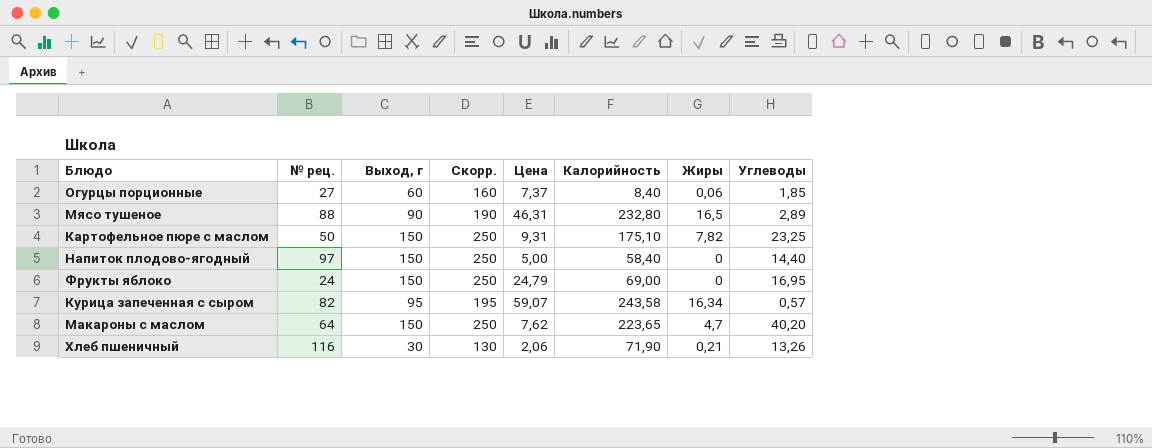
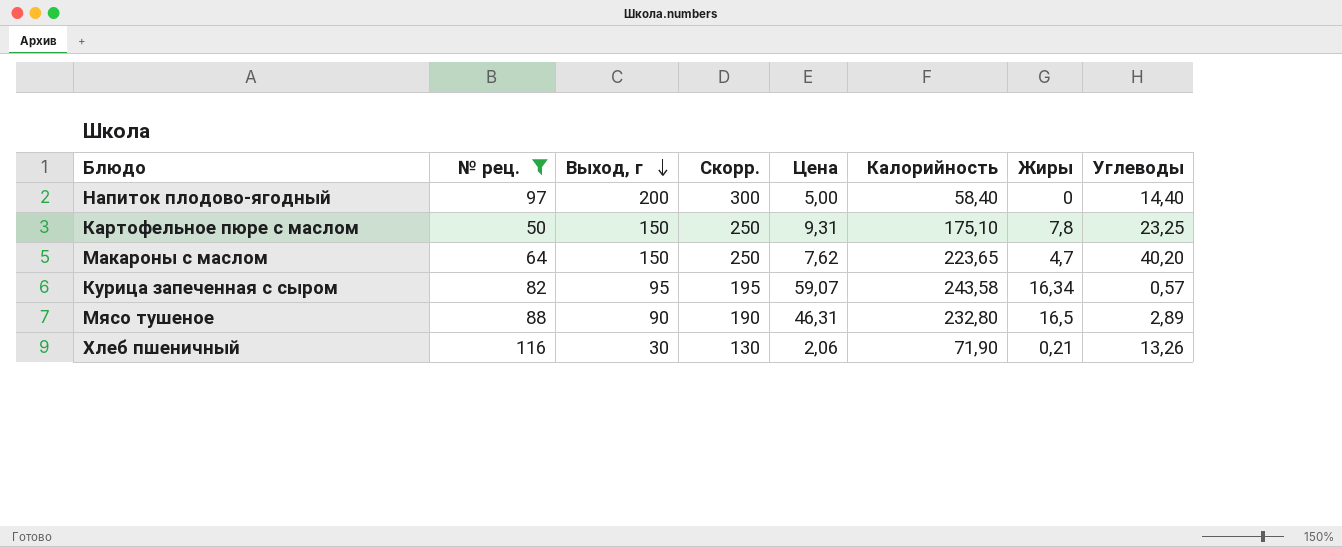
filter: none -> № рец. >= 50
row order: none -> Выход, г descending
Напиток плодово-ягодный | Выход, г: 150 -> 200
Напиток плодово-ягодный | Скорр.: 250 -> 300
Картофельное пюре с маслом | Жиры: 7,82 -> 7,8

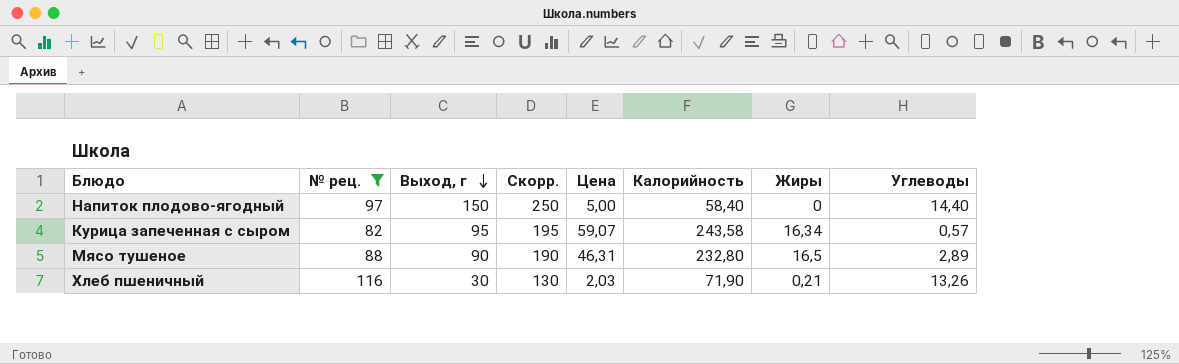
row Картофельное пюре с маслом: 50 | 150 | 250 | 9,31 | 175,10 | 7,8 | 23,25 -> none
row Макароны с маслом: 64 | 150 | 250 | 7,62 | 223,65 | 4,7 | 40,20 -> none
Напиток плодово-ягодный | Выход, г: 200 -> 150
Напиток плодово-ягодный | Скорр.: 300 -> 250
Хлеб пшеничный | Цена: 2,06 -> 2,03

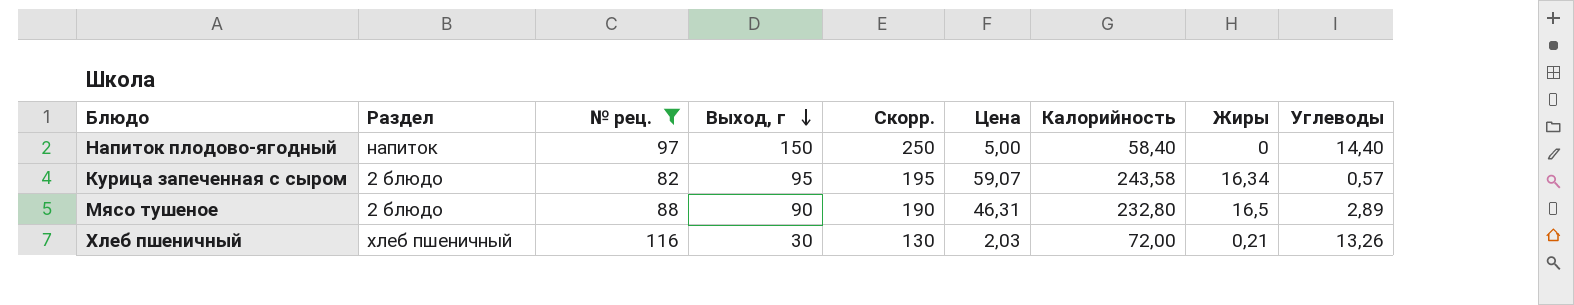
column Раздел | position: none -> 2
Хлеб пшеничный | Калорийность: 71,90 -> 72,00

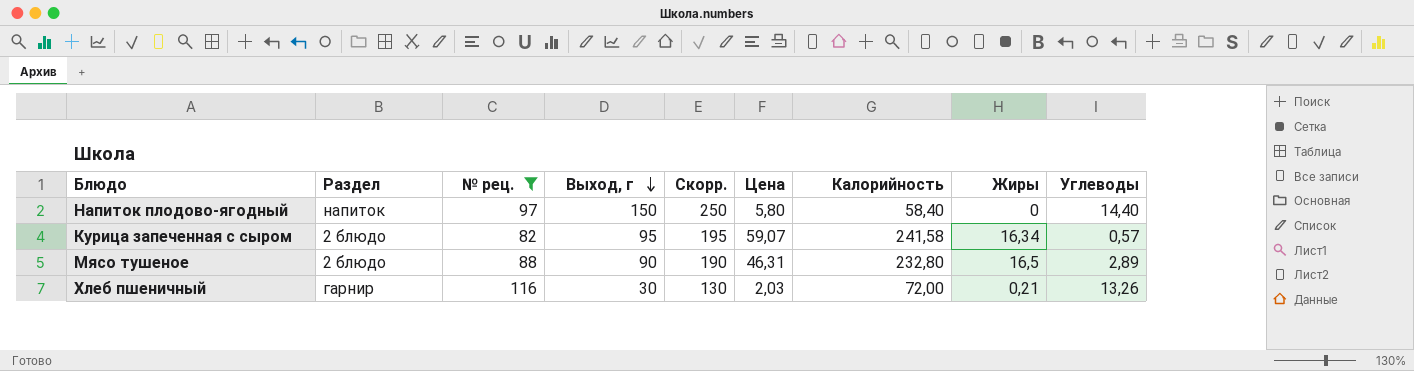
Напиток плодово-ягодный | Цена: 5,00 -> 5,80
Курица запеченная с сыром | Калорийность: 243,58 -> 241,58
Хлеб пшеничный | Раздел: хлеб пшеничный -> гарнир

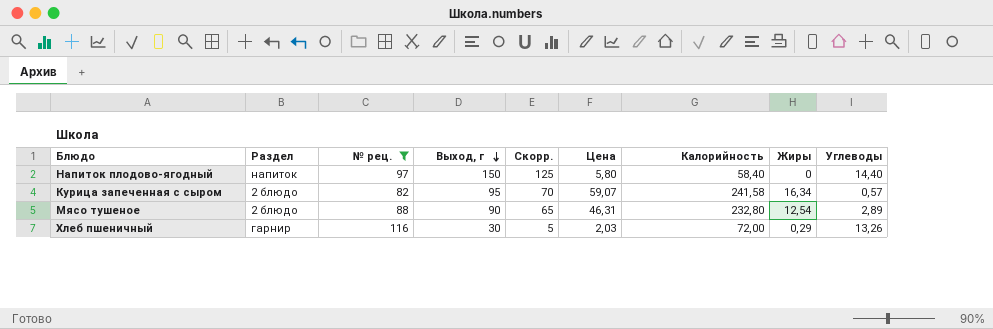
column Скорр. | formula: [Выход, г] + 100 -> [Выход, г] - 25
Мясо тушеное | Жиры: 16,5 -> 12,54
Хлеб пшеничный | Жиры: 0,21 -> 0,29

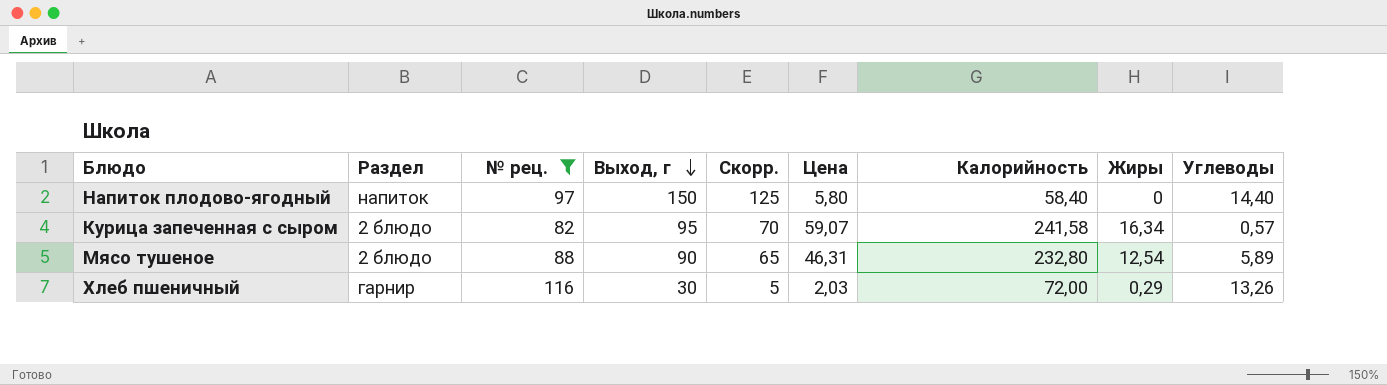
Мясо тушеное | Углеводы: 2,89 -> 5,89

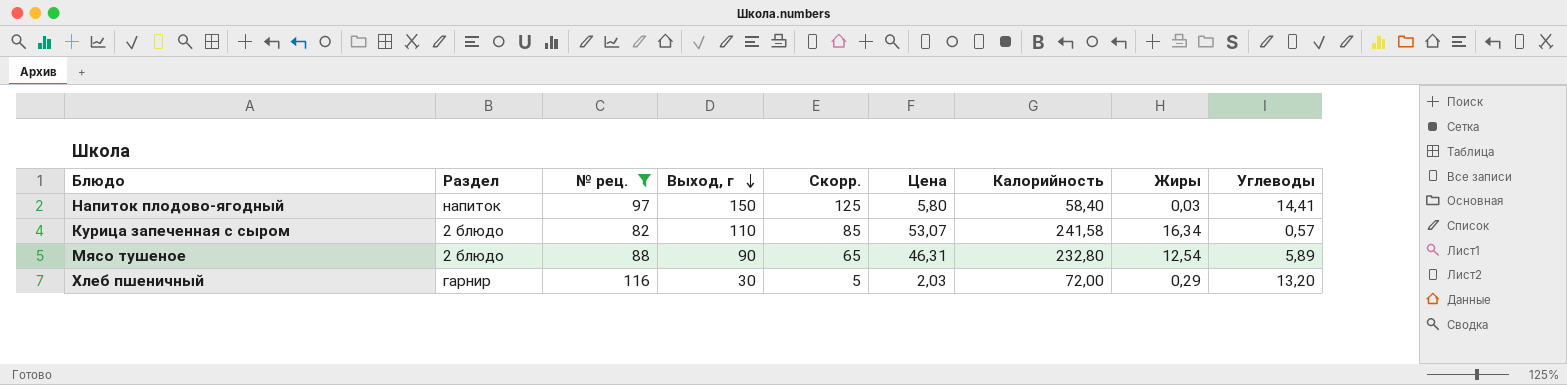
Напиток плодово-ягодный | Жиры: 0 -> 0,03
Напиток плодово-ягодный | Углеводы: 14,40 -> 14,41
Курица запеченная с сыром | Выход, г: 95 -> 110
Курица запеченная с сыром | Скорр.: 70 -> 85
Курица запеченная с сыром | Цена: 59,07 -> 53,07
Хлеб пшеничный | Углеводы: 13,26 -> 13,20

